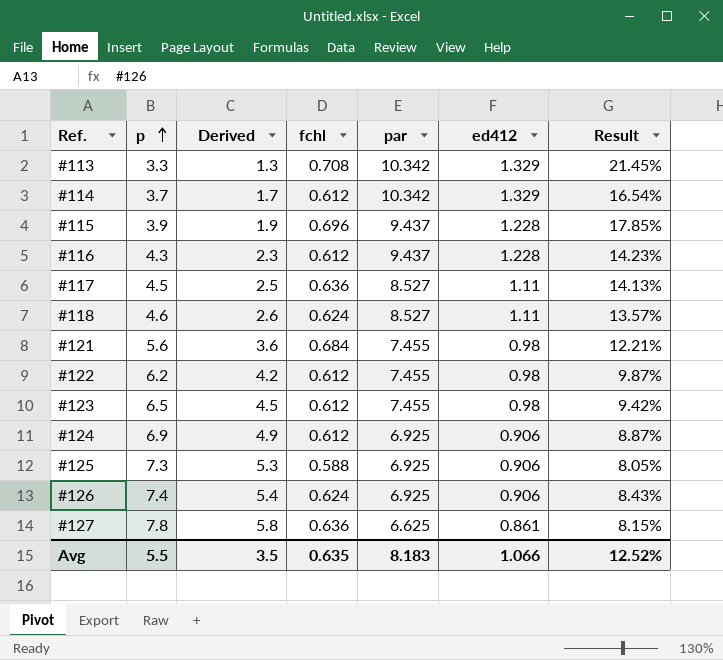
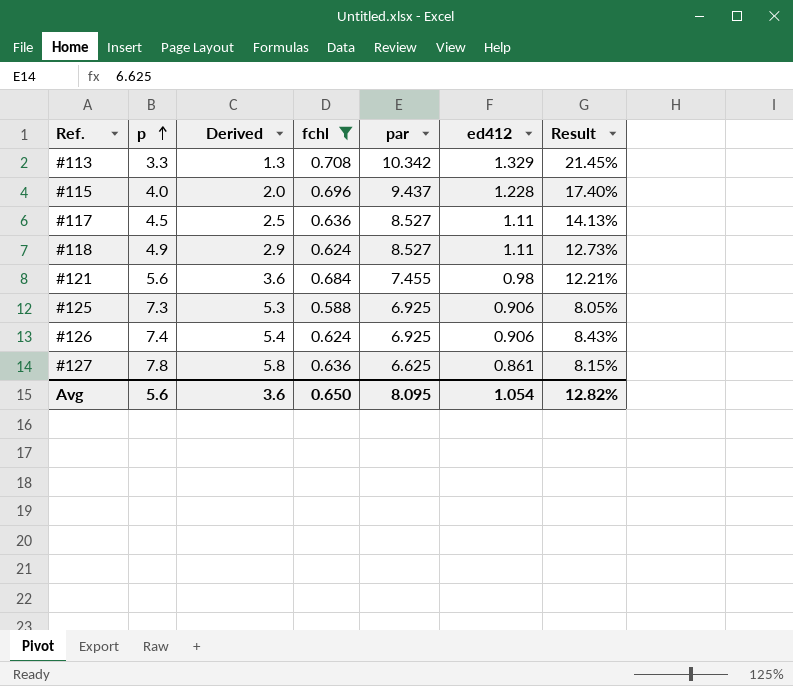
filter: none -> fchl != 0.612
#115 | p: 3.9 -> 4.0
#115 | Derived: 1.9 -> 2.0
#115 | Result: 17.85% -> 17.40%
#118 | p: 4.6 -> 4.9
#118 | Derived: 2.6 -> 2.9
#118 | Result: 13.57% -> 12.73%
Avg | p: 5.5 -> 5.6
Avg | Derived: 3.5 -> 3.6
Avg | fchl: 0.635 -> 0.650
Avg | par: 8.183 -> 8.095
Avg | ed412: 1.066 -> 1.054
Avg | Result: 12.52% -> 12.82%

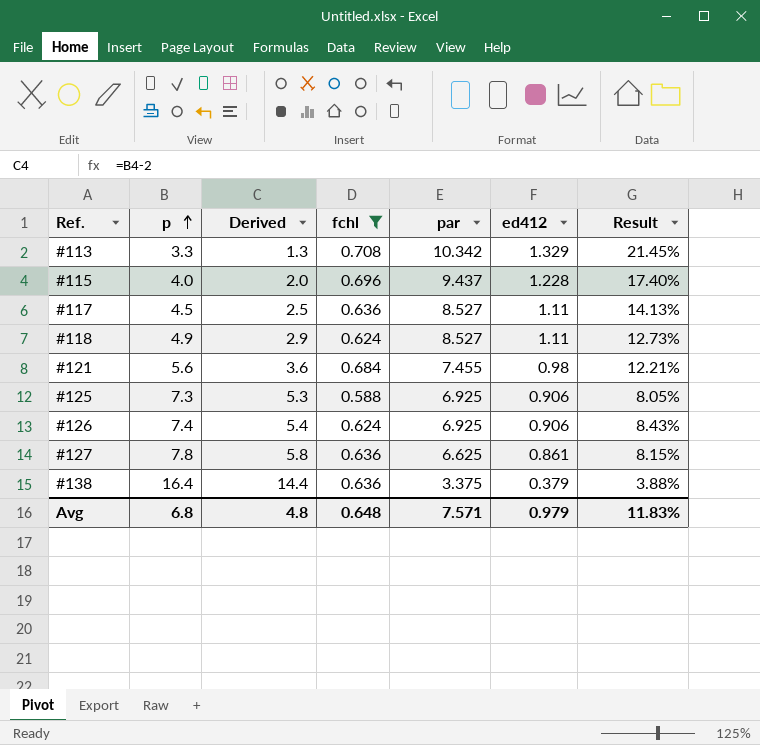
row #138: none -> 16.4 | 14.4 | 0.636 | 3.375 | 0.379 | 3.88%
Avg | p: 5.6 -> 6.8
Avg | Derived: 3.6 -> 4.8
Avg | fchl: 0.650 -> 0.648
Avg | par: 8.095 -> 7.571
Avg | ed412: 1.054 -> 0.979
Avg | Result: 12.82% -> 11.83%

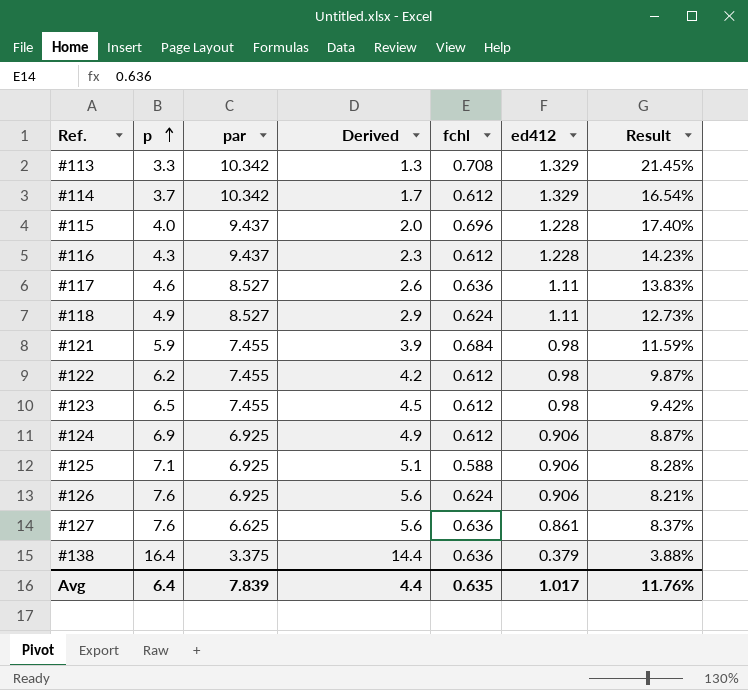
filter: fchl != 0.612 -> none
column par | position: 5 -> 3
#117 | p: 4.5 -> 4.6
#117 | Derived: 2.5 -> 2.6
#117 | Result: 14.13% -> 13.83%
#121 | p: 5.6 -> 5.9
#121 | Derived: 3.6 -> 3.9
#121 | Result: 12.21% -> 11.59%
#125 | p: 7.3 -> 7.1
#125 | Derived: 5.3 -> 5.1
#125 | Result: 8.05% -> 8.28%
#126 | p: 7.4 -> 7.6
#126 | Derived: 5.4 -> 5.6
#126 | Result: 8.43% -> 8.21%
#127 | p: 7.8 -> 7.6
#127 | Derived: 5.8 -> 5.6
#127 | Result: 8.15% -> 8.37%
Avg | p: 6.8 -> 6.4
Avg | par: 7.571 -> 7.839
Avg | Derived: 4.8 -> 4.4
Avg | fchl: 0.648 -> 0.635
Avg | ed412: 0.979 -> 1.017
Avg | Result: 11.83% -> 11.76%

